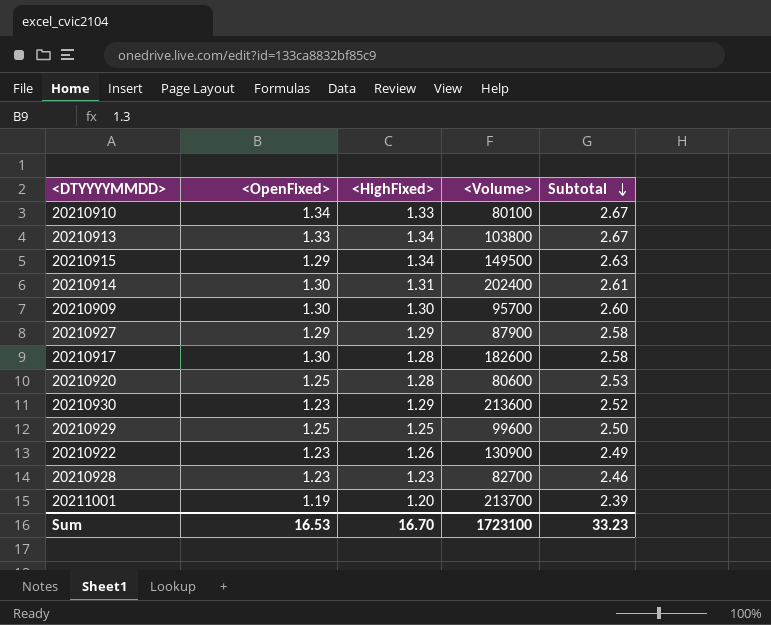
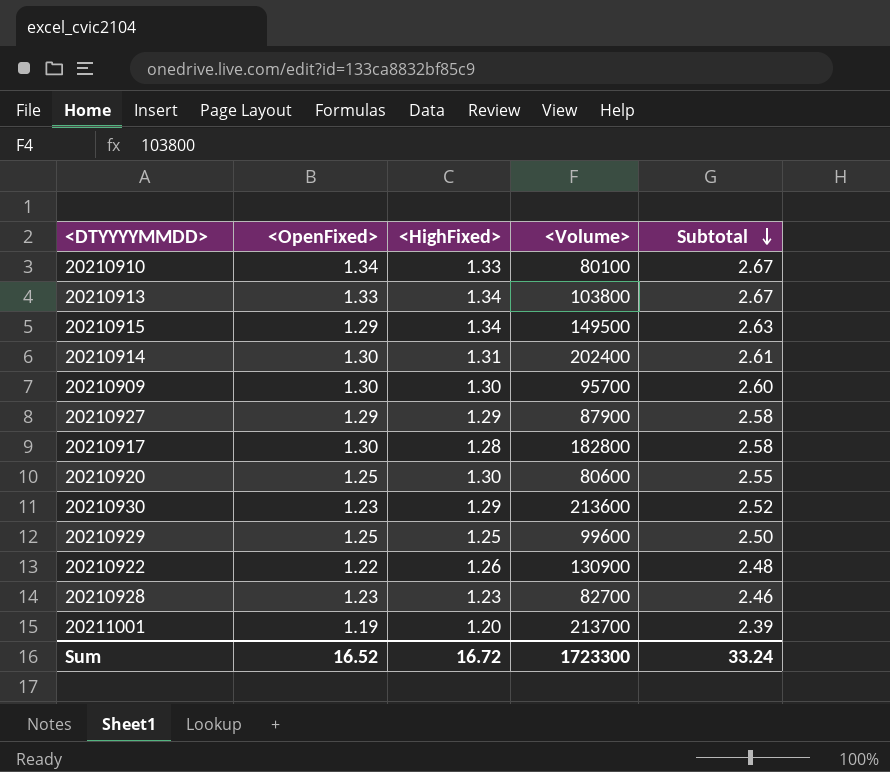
20210917 | <Volume>: 182600 -> 182800
20210920 | <HighFixed>: 1.28 -> 1.30
20210920 | Subtotal: 2.53 -> 2.55
20210922 | <OpenFixed>: 1.23 -> 1.22
20210922 | Subtotal: 2.49 -> 2.48
Sum | <OpenFixed>: 16.53 -> 16.52
Sum | <HighFixed>: 16.70 -> 16.72
Sum | <Volume>: 1723100 -> 1723300
Sum | Subtotal: 33.23 -> 33.24

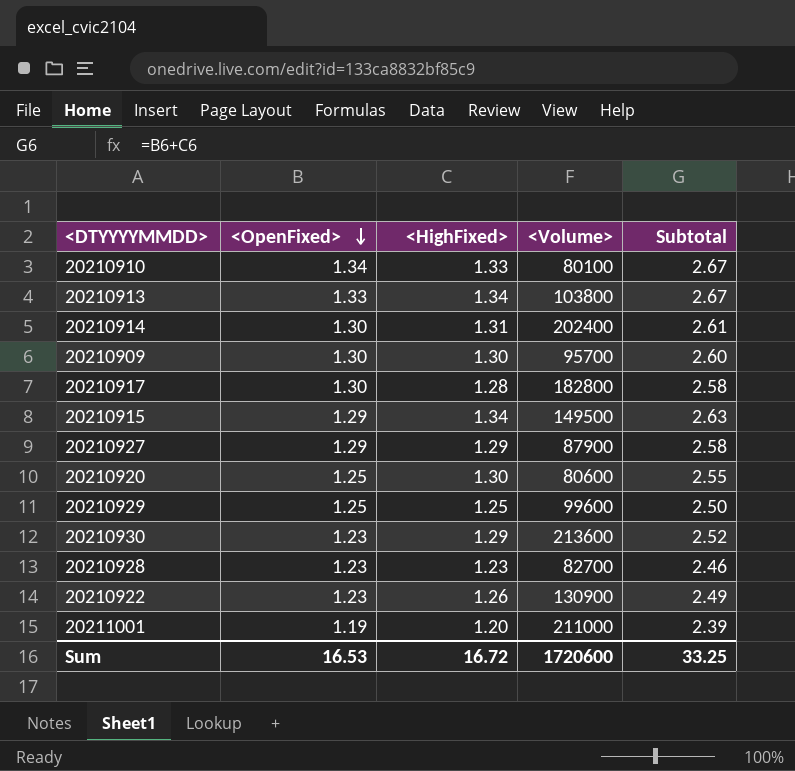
row order: Subtotal descending -> <OpenFixed> descending
20210922 | <OpenFixed>: 1.22 -> 1.23
20210922 | Subtotal: 2.48 -> 2.49
20211001 | <Volume>: 213700 -> 211000
Sum | <OpenFixed>: 16.52 -> 16.53
Sum | <Volume>: 1723300 -> 1720600
Sum | Subtotal: 33.24 -> 33.25

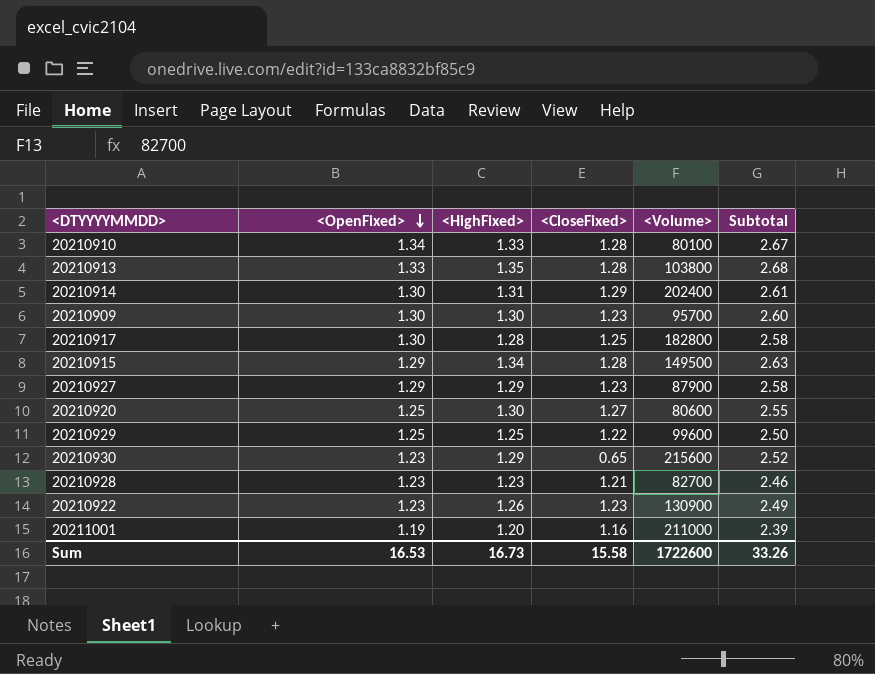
column <CloseFixed> | position: none -> 4
20210913 | <HighFixed>: 1.34 -> 1.35
20210913 | Subtotal: 2.67 -> 2.68
20210930 | <Volume>: 213600 -> 215600
Sum | <HighFixed>: 16.72 -> 16.73
Sum | <Volume>: 1720600 -> 1722600
Sum | Subtotal: 33.25 -> 33.26

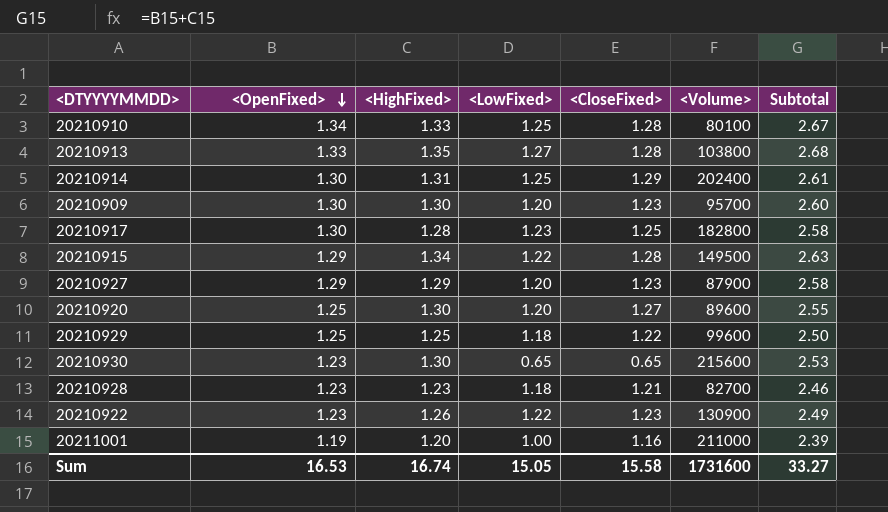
column <LowFixed> | position: none -> 4
20210920 | <Volume>: 80600 -> 89600
20210930 | <HighFixed>: 1.29 -> 1.30
20210930 | Subtotal: 2.52 -> 2.53
Sum | <HighFixed>: 16.73 -> 16.74
Sum | <Volume>: 1722600 -> 1731600
Sum | Subtotal: 33.26 -> 33.27

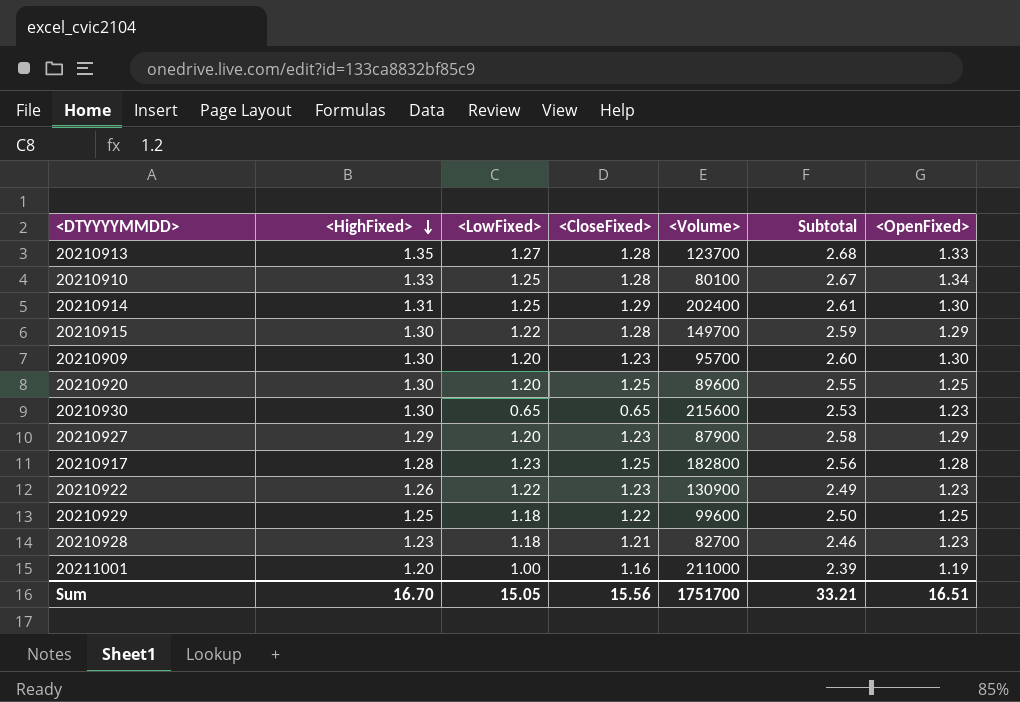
row order: <OpenFixed> descending -> <HighFixed> descending
column <OpenFixed> | position: 2 -> 7
20210913 | <Volume>: 103800 -> 123700
20210915 | <HighFixed>: 1.34 -> 1.30
20210915 | <Volume>: 149500 -> 149700
20210915 | Subtotal: 2.63 -> 2.59
20210920 | <CloseFixed>: 1.27 -> 1.25
20210917 | Subtotal: 2.58 -> 2.56
20210917 | <OpenFixed>: 1.30 -> 1.28
Sum | <HighFixed>: 16.74 -> 16.70
Sum | <CloseFixed>: 15.58 -> 15.56
Sum | <Volume>: 1731600 -> 1751700
Sum | Subtotal: 33.27 -> 33.21
Sum | <OpenFixed>: 16.53 -> 16.51

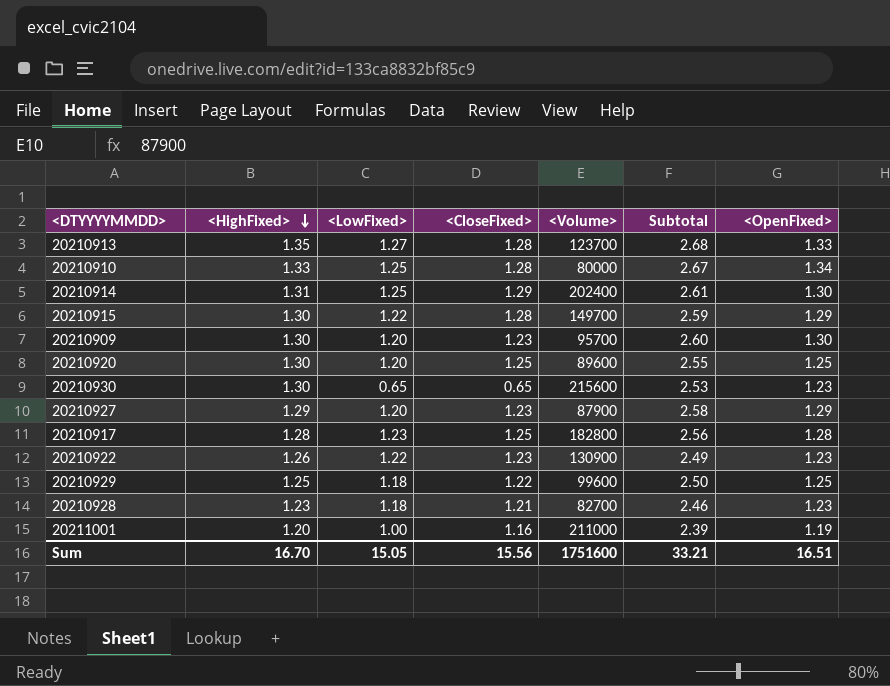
20210910 | <Volume>: 80100 -> 80000
Sum | <Volume>: 1751700 -> 1751600

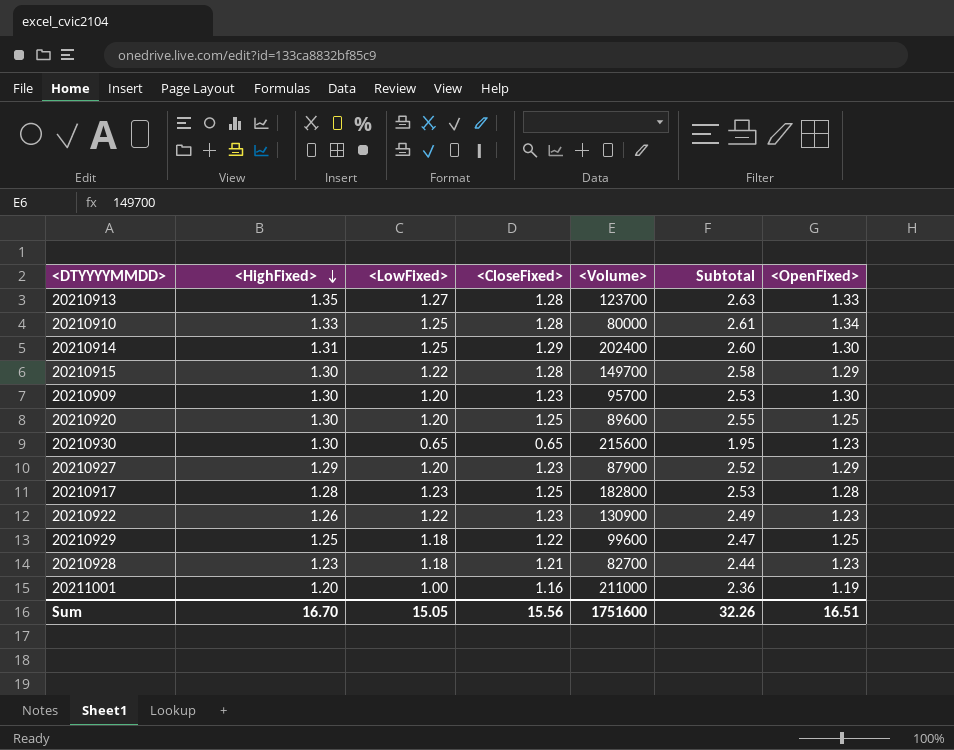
column Subtotal | formula: [<HighFixed>] + [<OpenFixed>] -> [<HighFixed>] + [<CloseFixed>]
Sum | Subtotal: 33.21 -> 32.26

